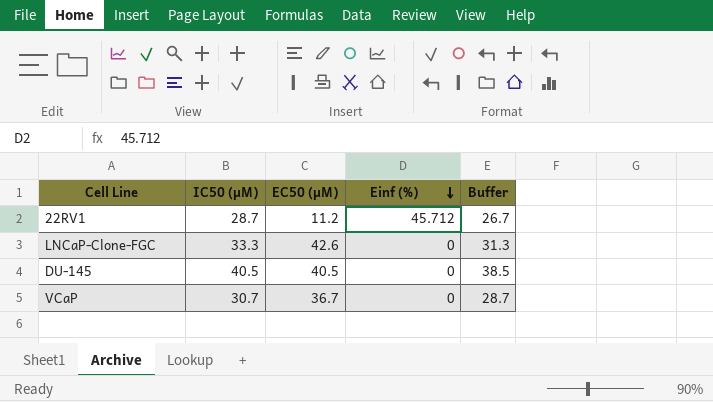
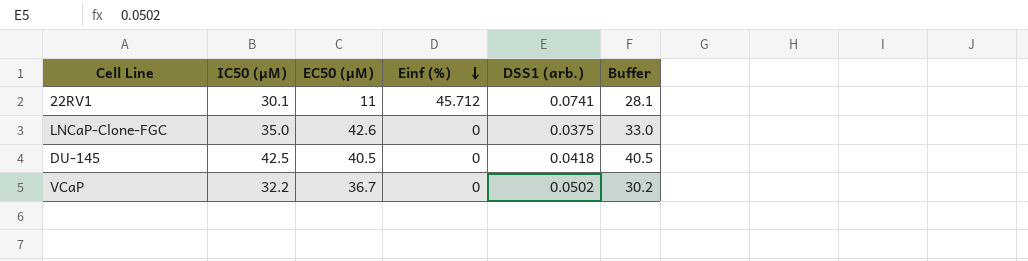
column DSS1 (arb.) | position: none -> 5
22RV1 | IC50 (µM): 28.7 -> 30.1
22RV1 | EC50 (µM): 11.2 -> 11
22RV1 | Buffer: 26.7 -> 28.1
LNCaP-Clone-FGC | IC50 (µM): 33.3 -> 35.0
LNCaP-Clone-FGC | Buffer: 31.3 -> 33.0
DU-145 | IC50 (µM): 40.5 -> 42.5
DU-145 | Buffer: 38.5 -> 40.5
VCaP | IC50 (µM): 30.7 -> 32.2
VCaP | Buffer: 28.7 -> 30.2

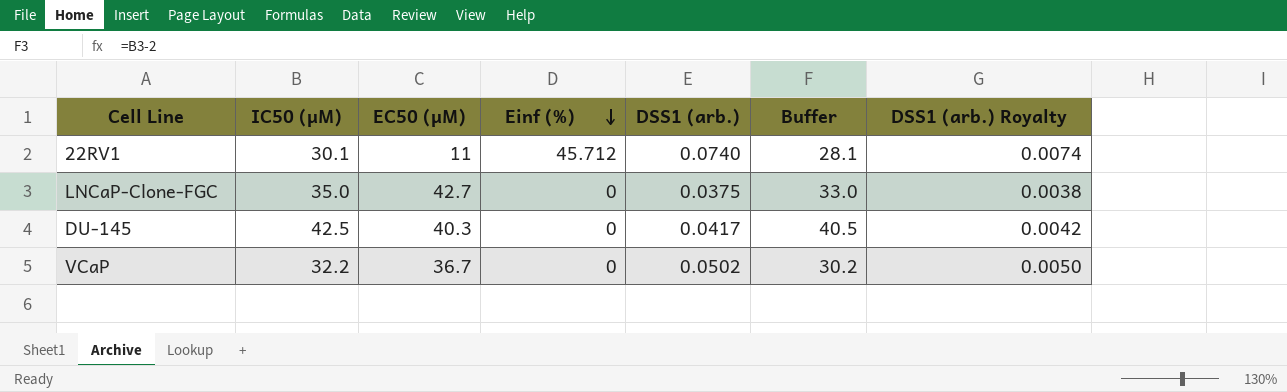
column DSS1 (arb.) Royalty | formula: none -> [DSS1 (arb.)] * 0.1
22RV1 | DSS1 (arb.): 0.0741 -> 0.0740
LNCaP-Clone-FGC | EC50 (µM): 42.6 -> 42.7
DU-145 | EC50 (µM): 40.5 -> 40.3
DU-145 | DSS1 (arb.): 0.0418 -> 0.0417

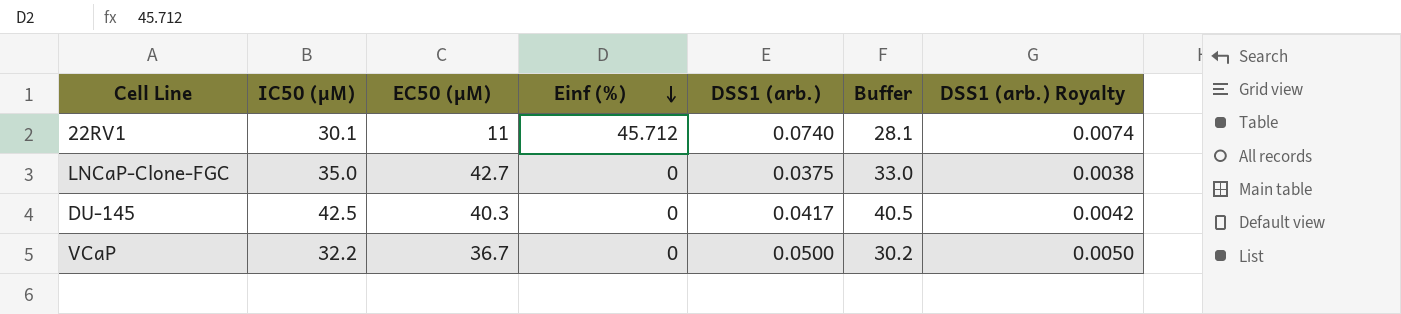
VCaP | DSS1 (arb.): 0.0502 -> 0.0500

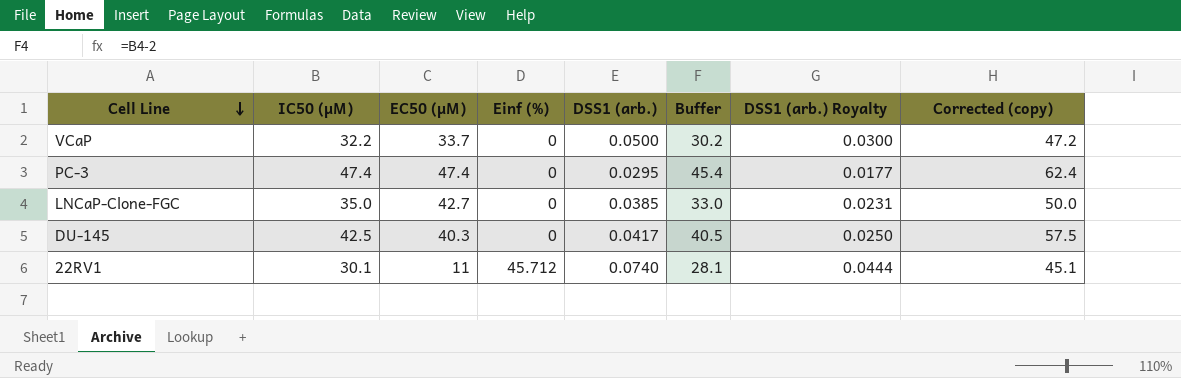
row order: Einf (%) descending -> Cell Line descending
column DSS1 (arb.) Royalty | formula: [DSS1 (arb.)] * 0.1 -> [DSS1 (arb.)] * 0.6
column Corrected (copy) | formula: none -> [IC50 (µM)] + 15
VCaP | EC50 (µM): 36.7 -> 33.7
row PC-3: none -> 47.4 | 47.4 | 0 | 0.0295 | 45.4 | 0.0177 | 62.4
LNCaP-Clone-FGC | DSS1 (arb.): 0.0375 -> 0.0385

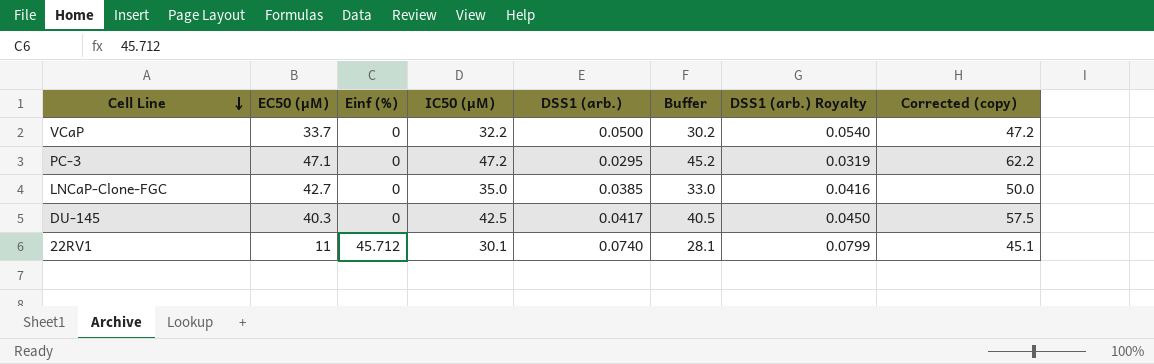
column IC50 (µM) | position: 2 -> 4
column DSS1 (arb.) Royalty | formula: [DSS1 (arb.)] * 0.6 -> [DSS1 (arb.)] * 1.08
PC-3 | EC50 (µM): 47.4 -> 47.1
PC-3 | IC50 (µM): 47.4 -> 47.2
PC-3 | Buffer: 45.4 -> 45.2
PC-3 | Corrected (copy): 62.4 -> 62.2

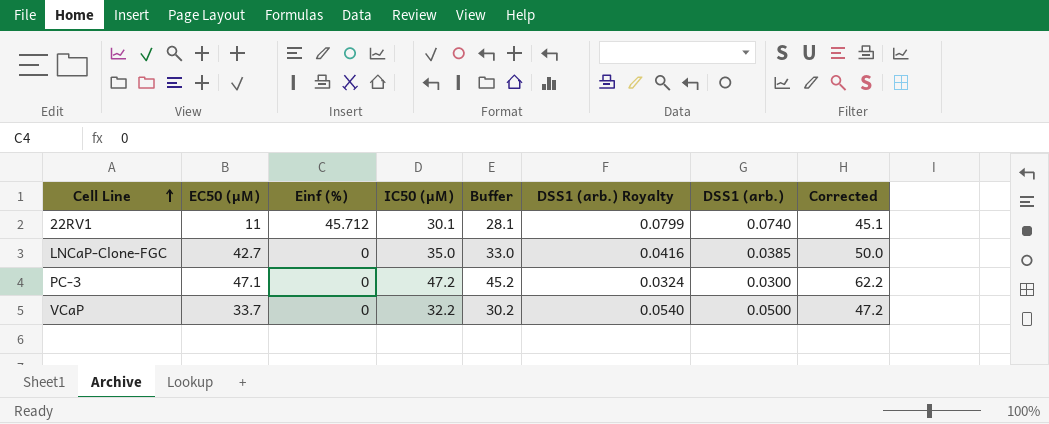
row order: Cell Line descending -> Cell Line ascending
column DSS1 (arb.) | position: 5 -> 7
column name: Corrected (copy) -> Corrected
row DU-145: 40.3 | 0 | 42.5 | 0.0417 | 40.5 | 0.0450 | 57.5 -> none
PC-3 | DSS1 (arb.) Royalty: 0.0319 -> 0.0324
PC-3 | DSS1 (arb.): 0.0295 -> 0.0300

